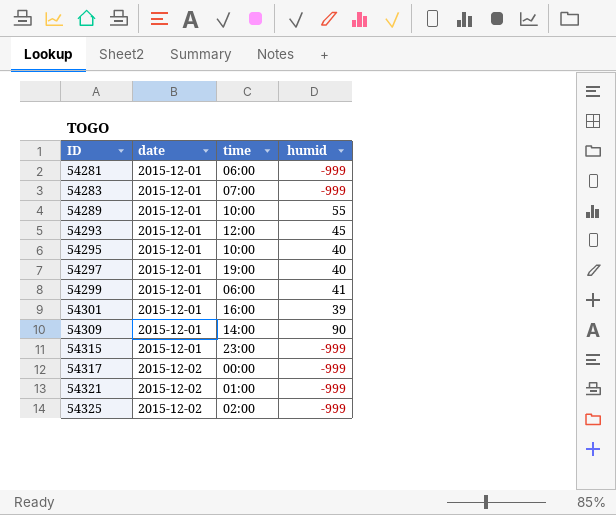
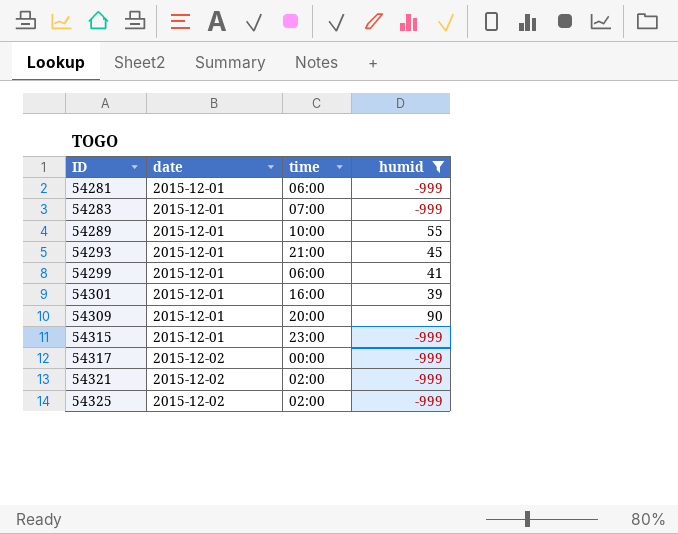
filter: none -> humid != 40
54293 | time: 12:00 -> 21:00
54309 | time: 14:00 -> 20:00
54321 | time: 01:00 -> 02:00

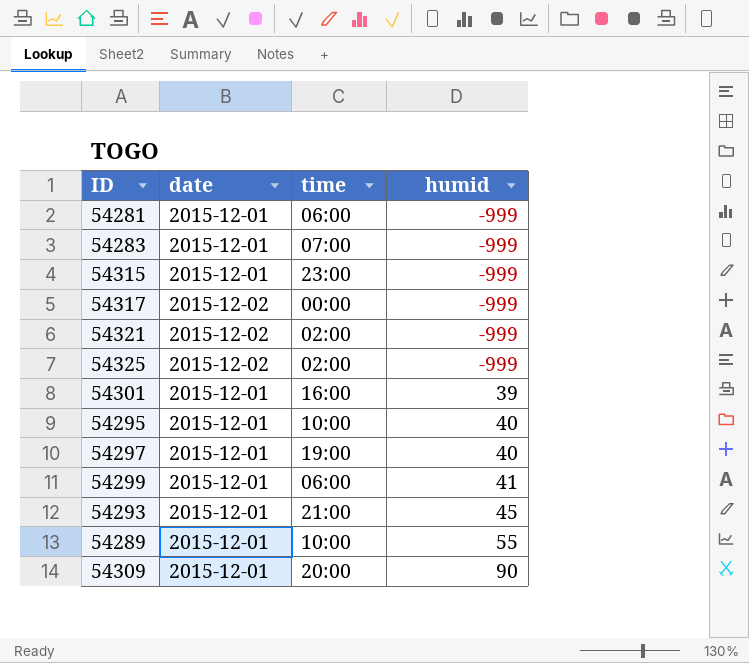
filter: humid != 40 -> none
row order: ID ascending -> humid ascending

